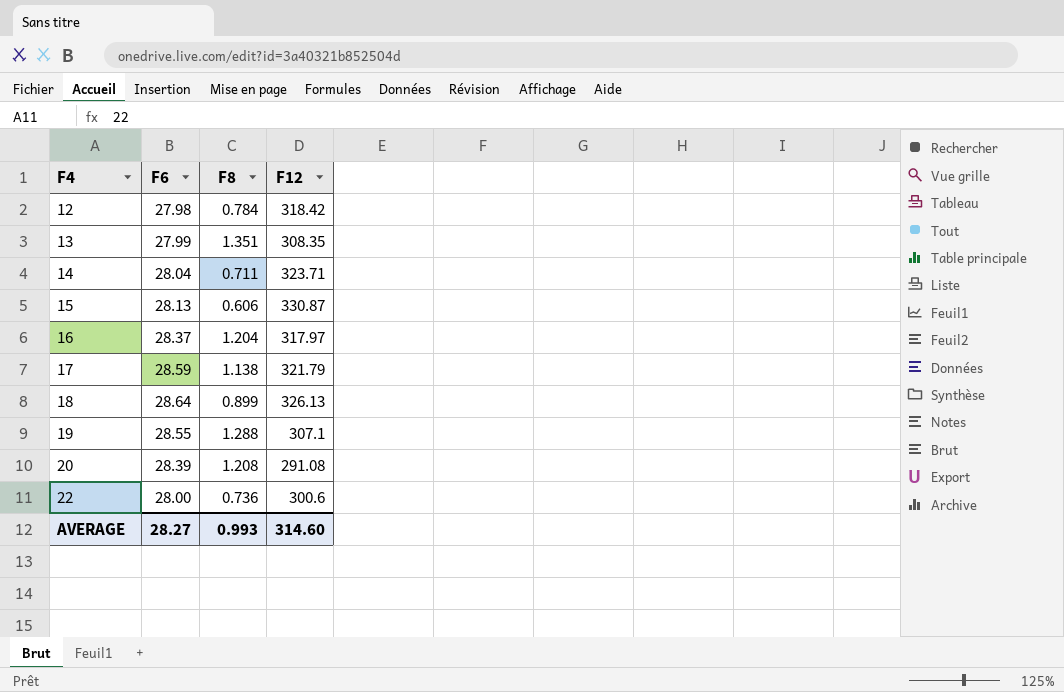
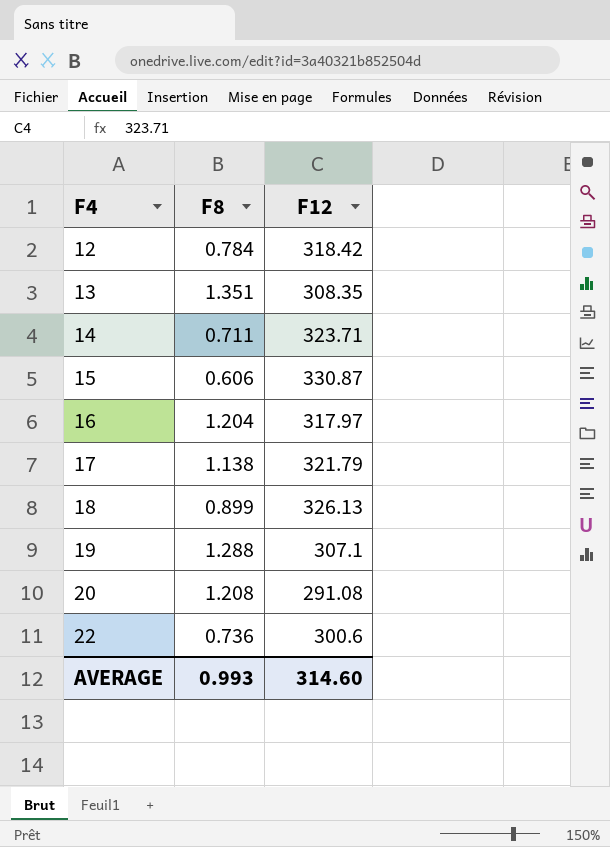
column F6 | position: 2 -> none

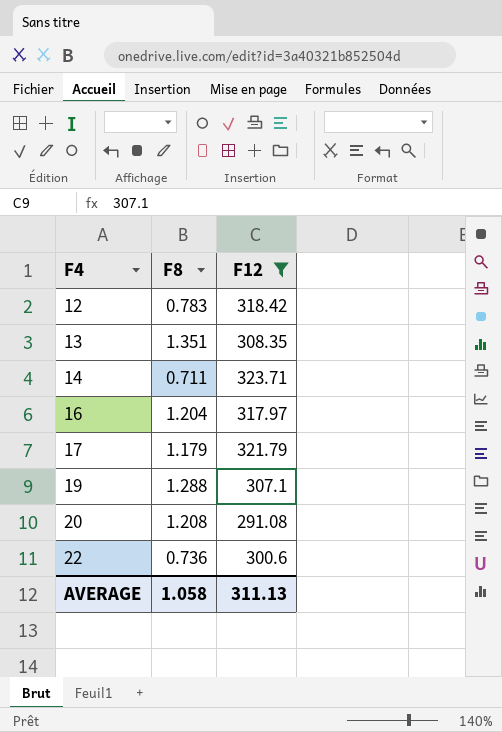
filter: none -> F12 <= 323.71
12 | F8: 0.784 -> 0.783
17 | F8: 1.138 -> 1.179
AVERAGE | F8: 0.993 -> 1.058
AVERAGE | F12: 314.60 -> 311.13

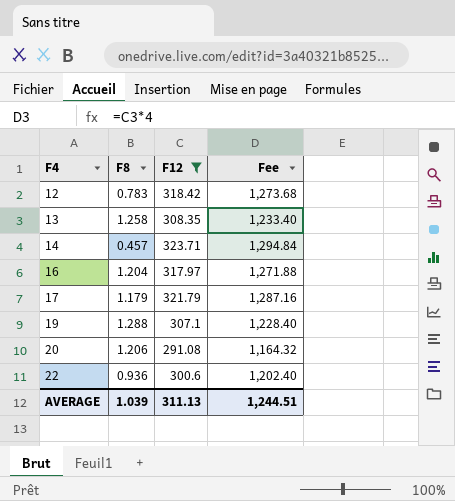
column Fee | formula: none -> [F12] * 4
13 | F8: 1.351 -> 1.258
14 | F8: 0.711 -> 0.457
20 | F8: 1.208 -> 1.206
22 | F8: 0.736 -> 0.936
AVERAGE | F8: 1.058 -> 1.039

